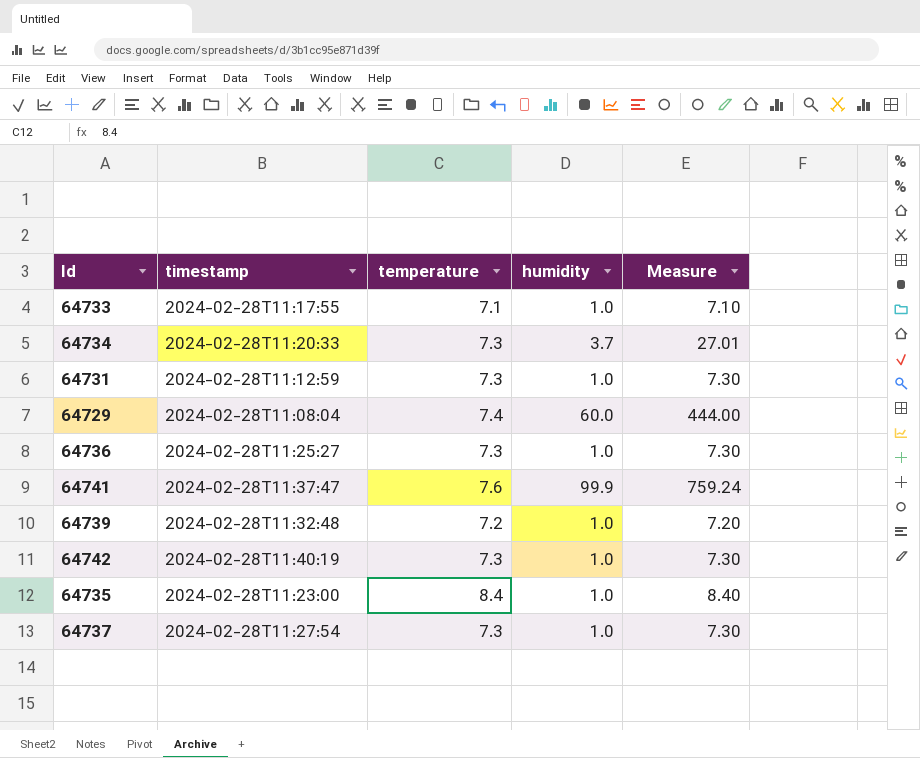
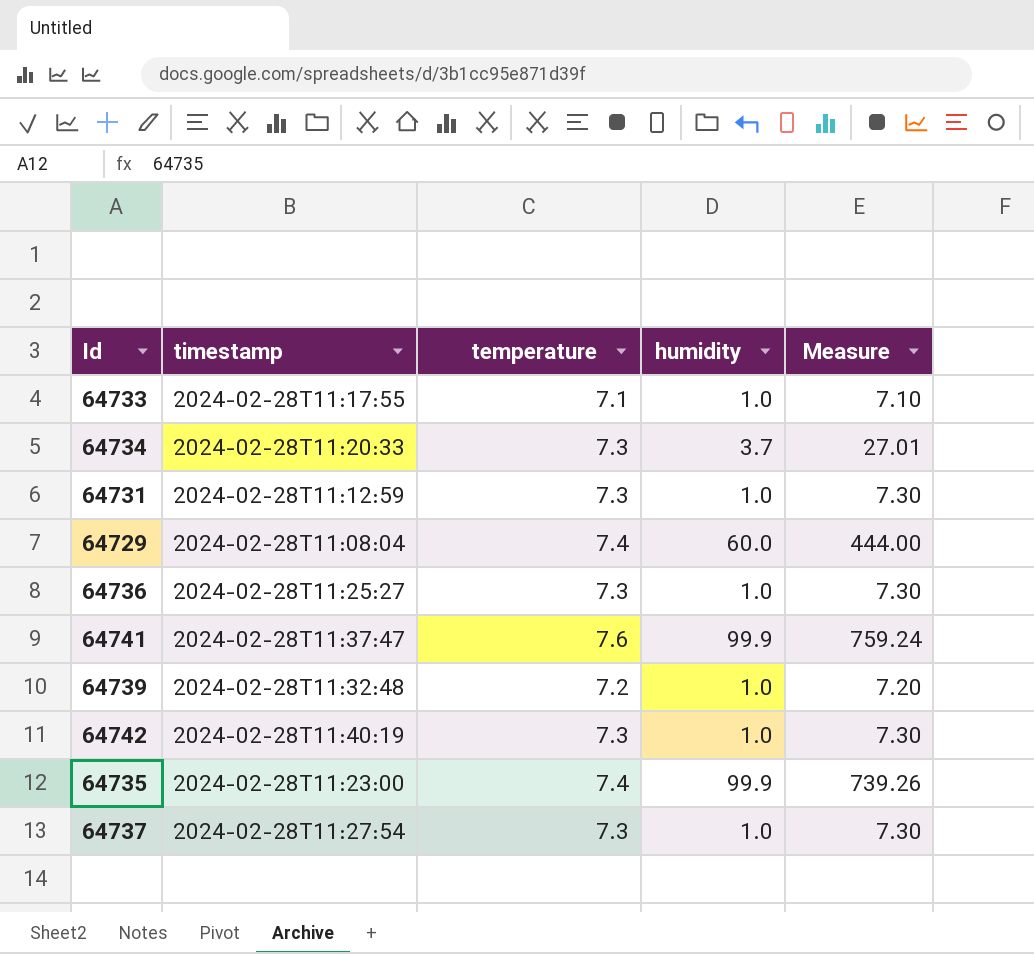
64735 | temperature: 8.4 -> 7.4
64735 | humidity: 1.0 -> 99.9
64735 | Measure: 8.40 -> 739.26

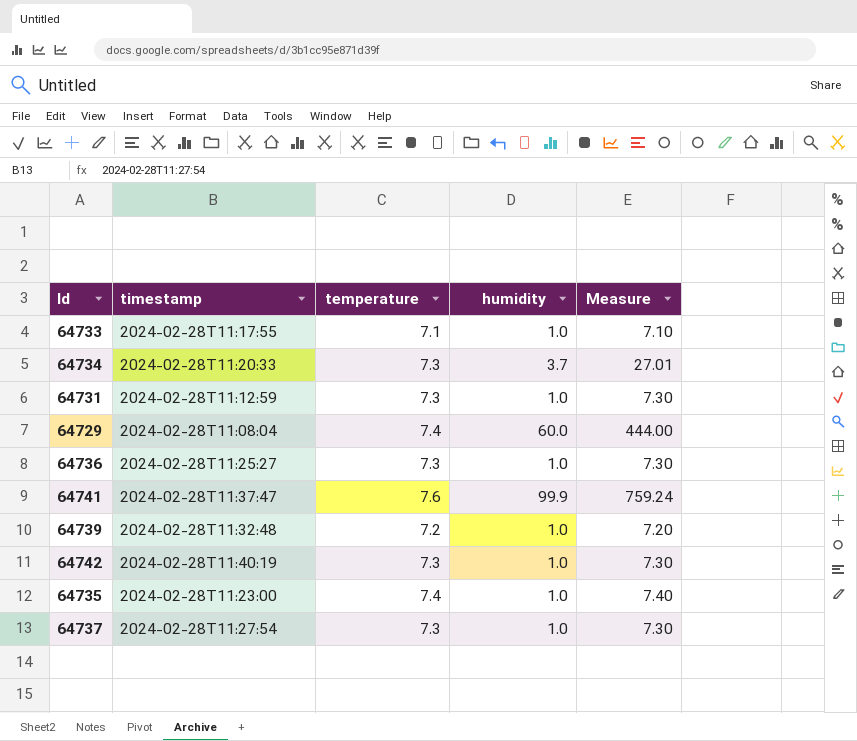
64735 | humidity: 99.9 -> 1.0
64735 | Measure: 739.26 -> 7.40

